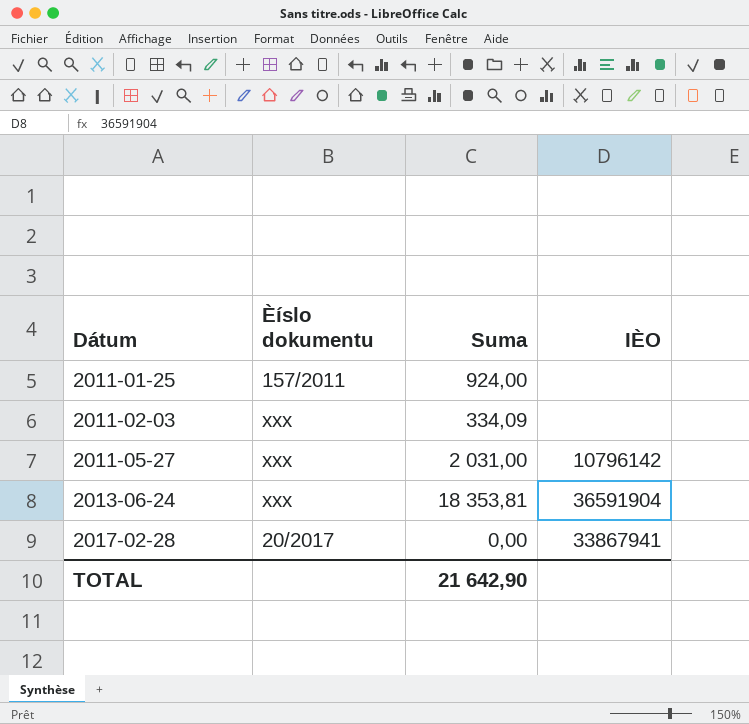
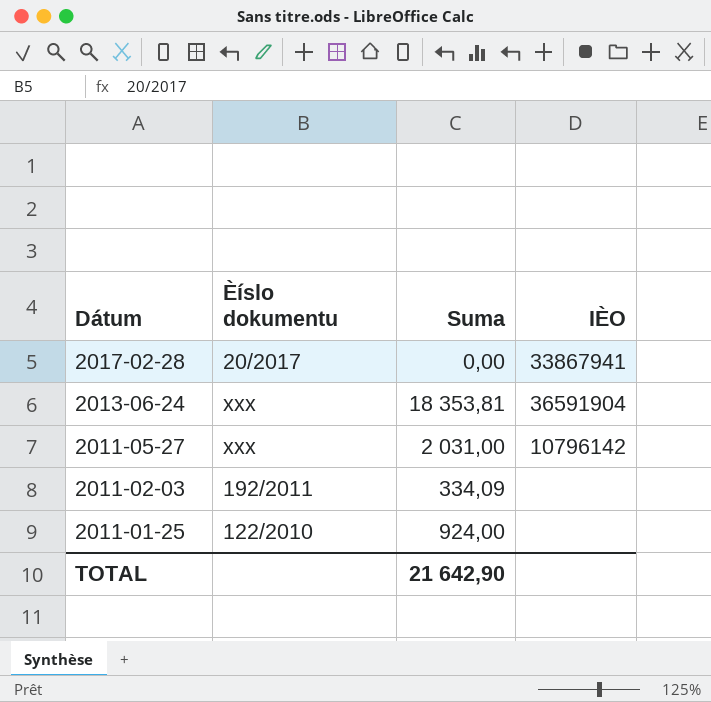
row order: Dátum ascending -> Dátum descending
2011-02-03 | Èíslo dokumentu: xxx -> 192/2011
2011-01-25 | Èíslo dokumentu: 157/2011 -> 122/2010

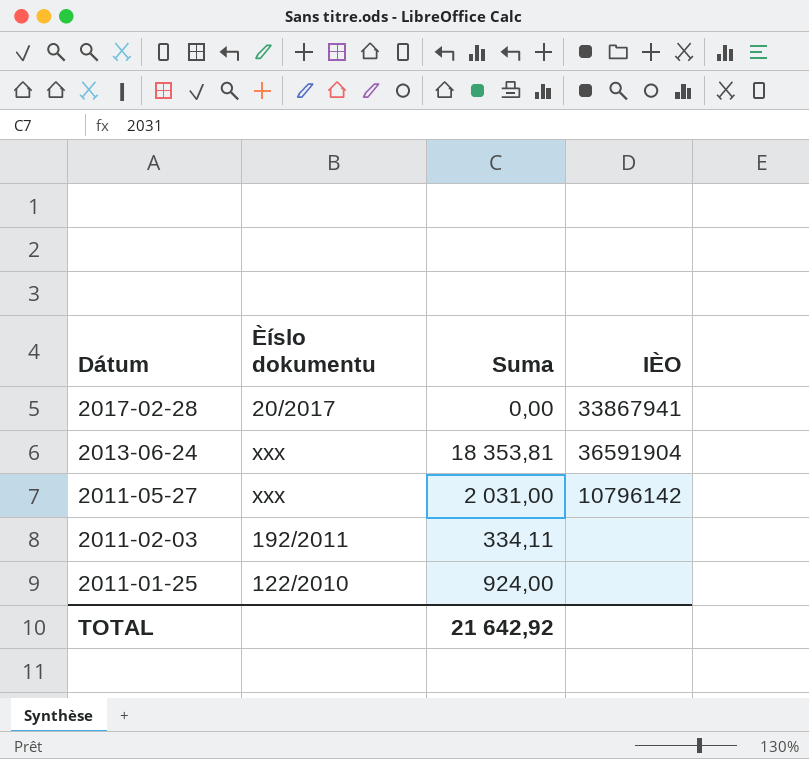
2011-02-03 | Suma: 334,09 -> 334,11
TOTAL | Suma: 21 642,90 -> 21 642,92

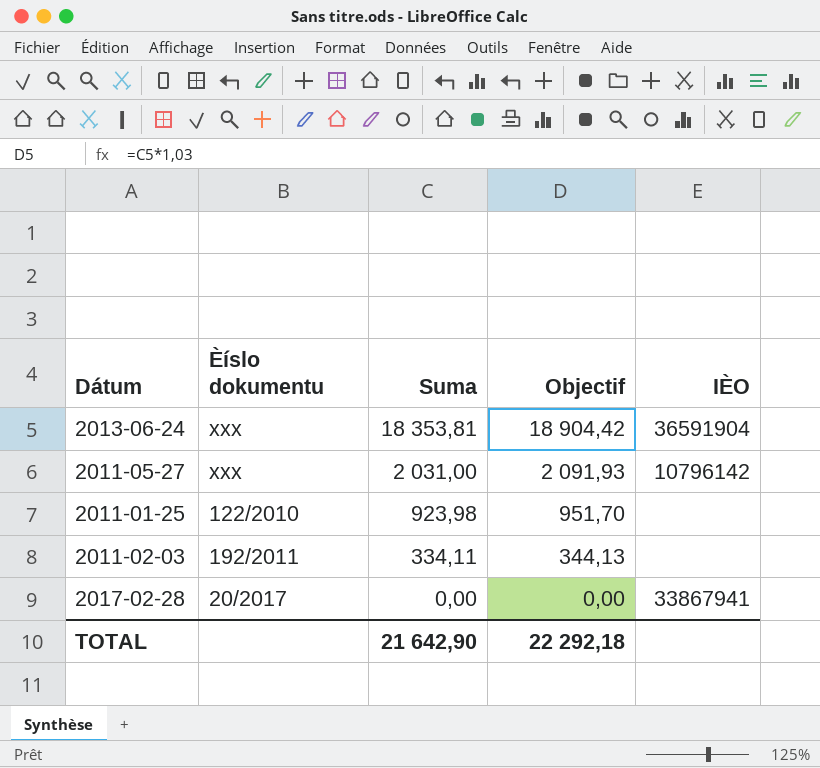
row order: Dátum descending -> Suma descending
column Objectif | formula: none -> [Suma] * 1,03
2011-01-25 | Suma: 924,00 -> 923,98
TOTAL | Suma: 21 642,92 -> 21 642,90

